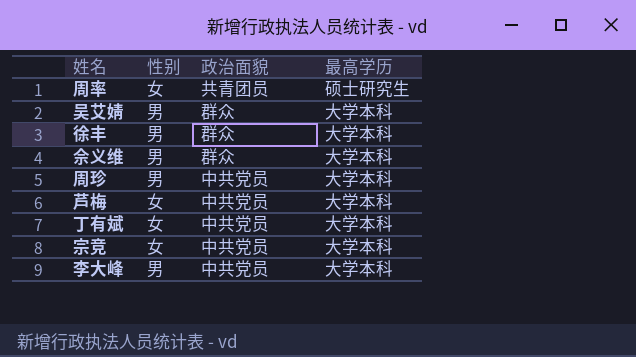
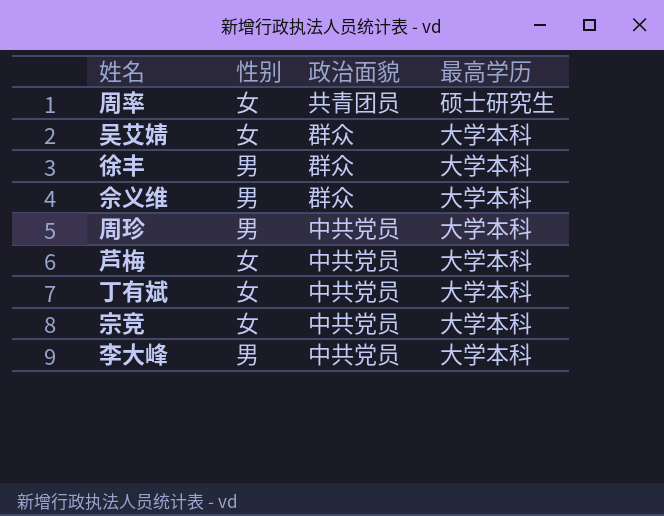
吴艾婧 | 性别: 男 -> 女

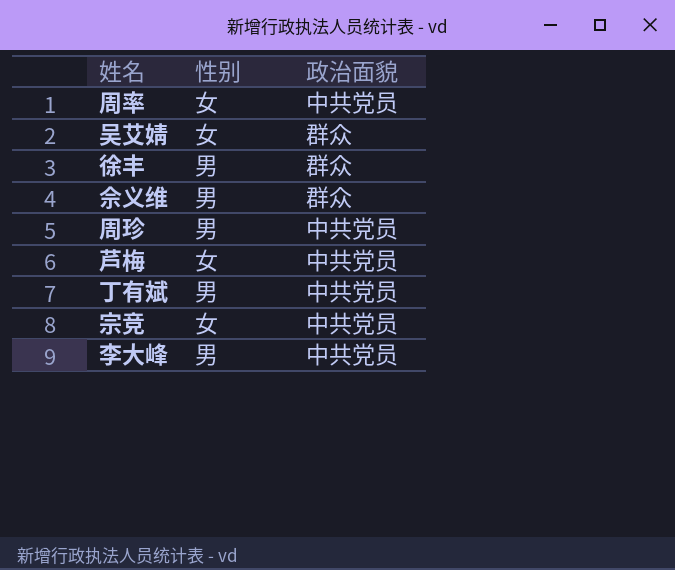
column 最高学历 | position: 4 -> none
周率 | 政治面貌: 共青团员 -> 中共党员
丁有斌 | 性别: 女 -> 男

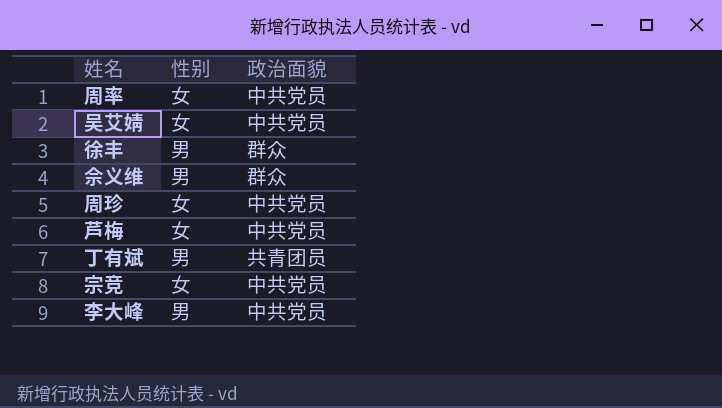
吴艾婧 | 政治面貌: 群众 -> 中共党员
周珍 | 性别: 男 -> 女
丁有斌 | 政治面貌: 中共党员 -> 共青团员

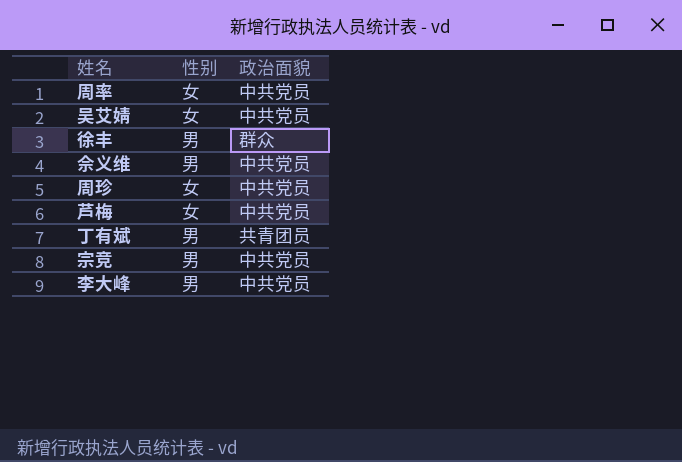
佘义维 | 政治面貌: 群众 -> 中共党员
宗竞 | 性别: 女 -> 男

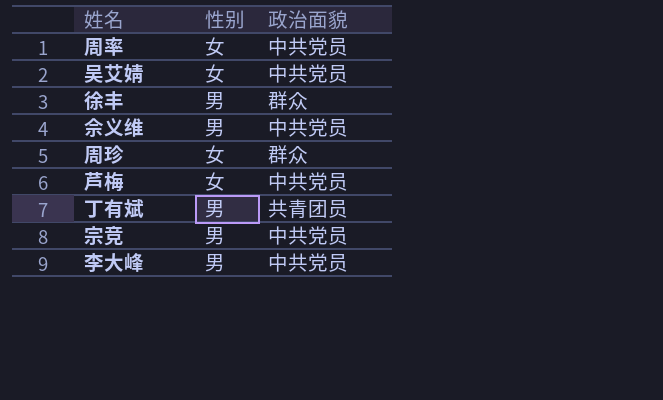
周珍 | 政治面貌: 中共党员 -> 群众

